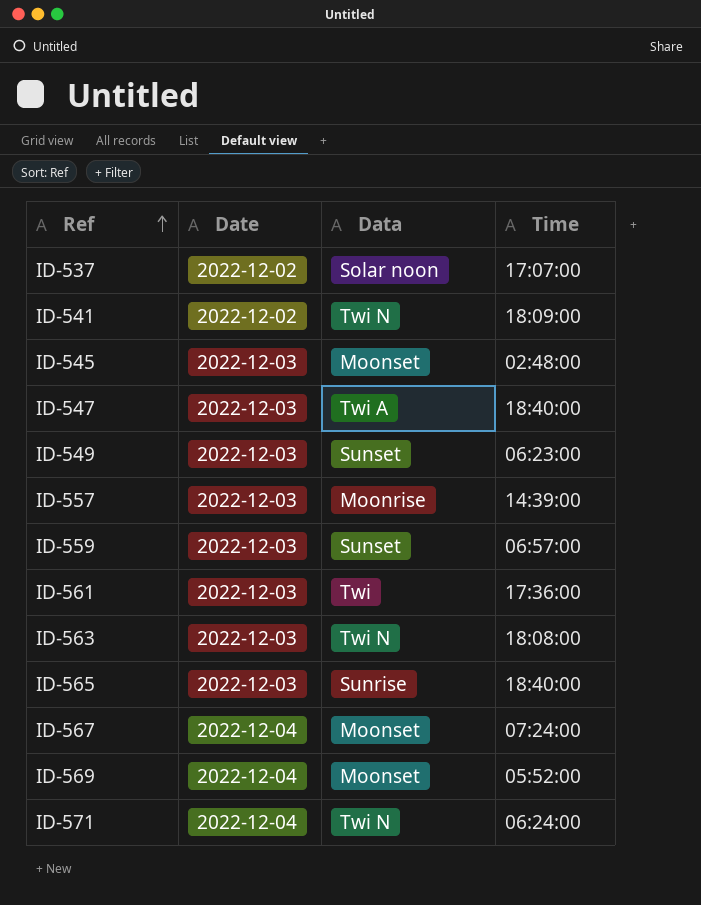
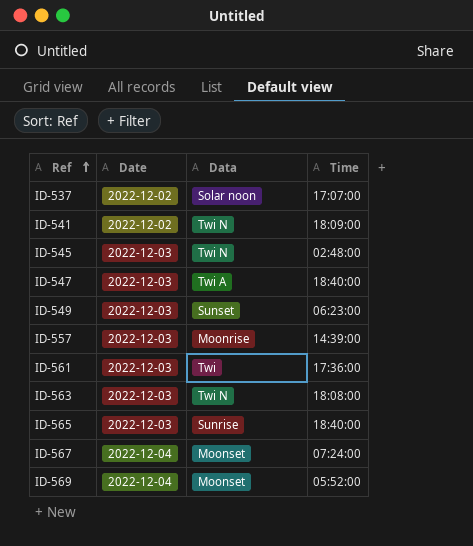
row ID-559: 2022-12-03 | Sunset | 06:57:00 -> none
row ID-571: 2022-12-04 | Twi N | 06:24:00 -> none
ID-545 | Data: Moonset -> Twi N

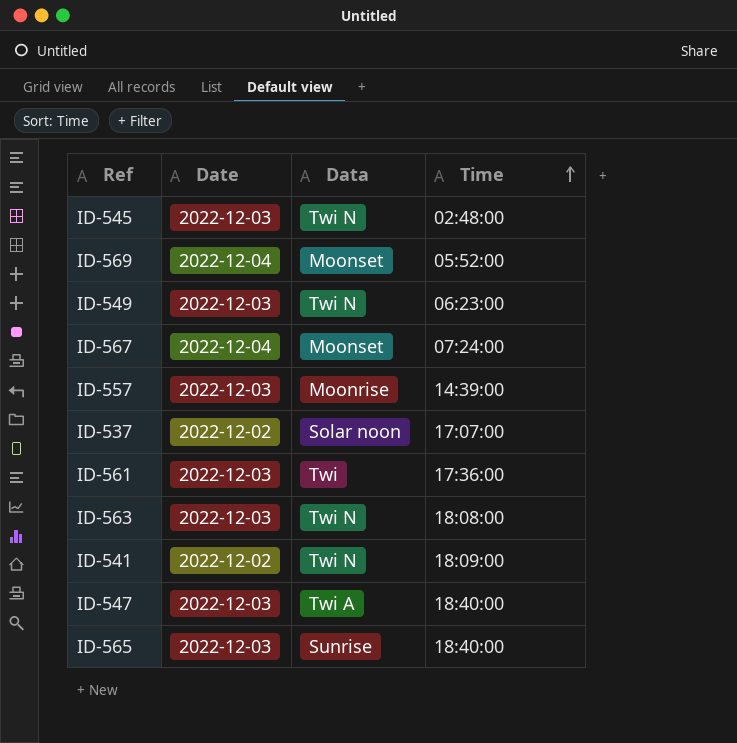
row order: Ref ascending -> Time ascending
ID-549 | Data: Sunset -> Twi N

